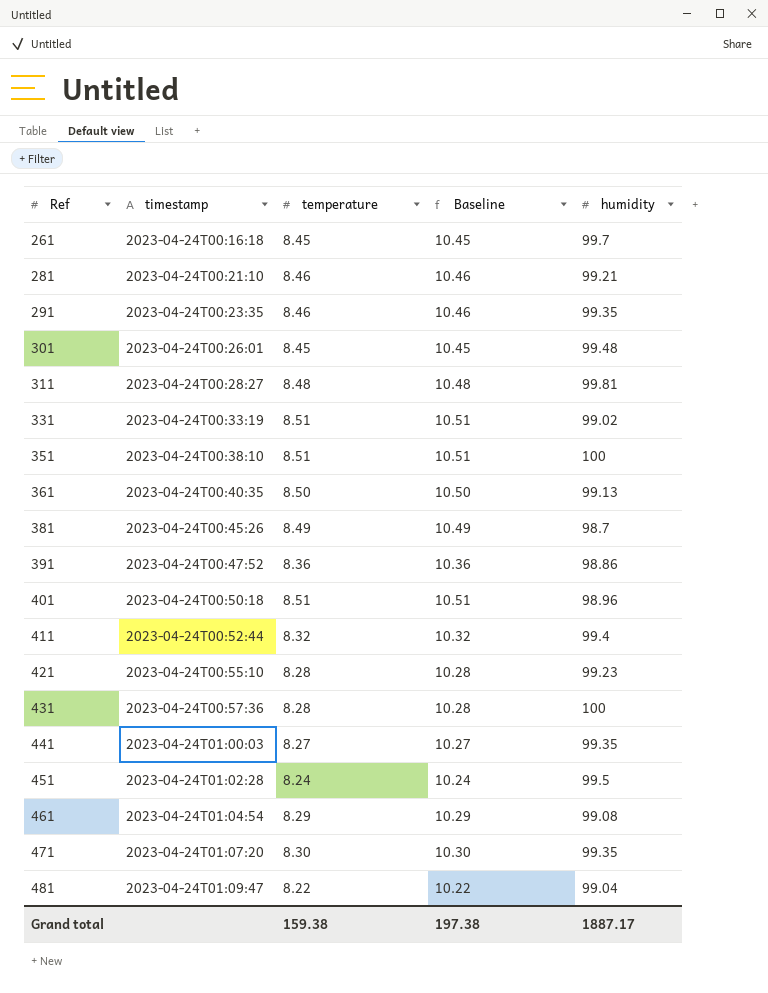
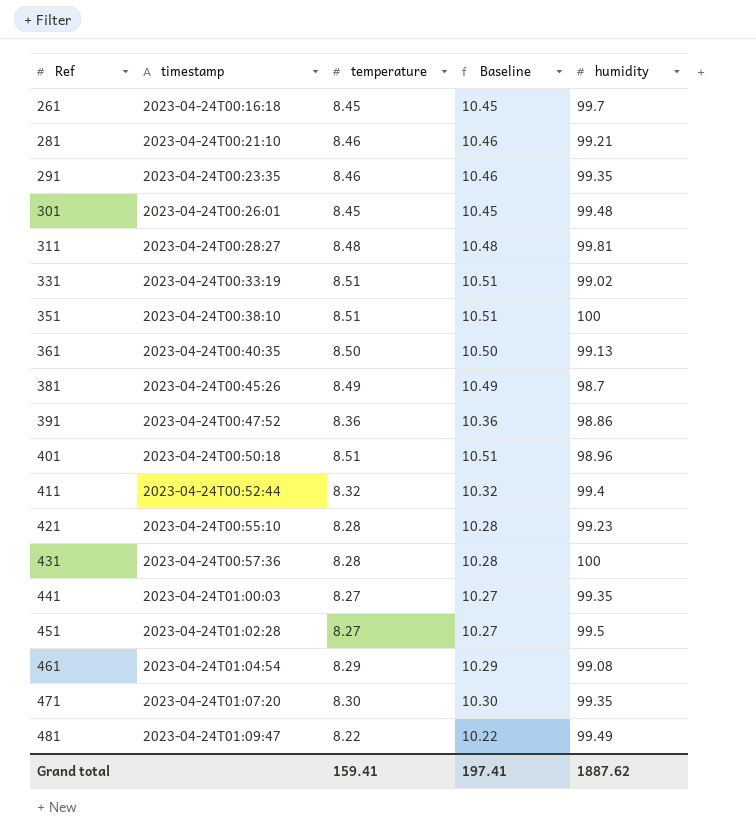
451 | temperature: 8.24 -> 8.27
451 | Baseline: 10.24 -> 10.27
481 | humidity: 99.04 -> 99.49
Grand total | temperature: 159.38 -> 159.41
Grand total | Baseline: 197.38 -> 197.41
Grand total | humidity: 1887.17 -> 1887.62

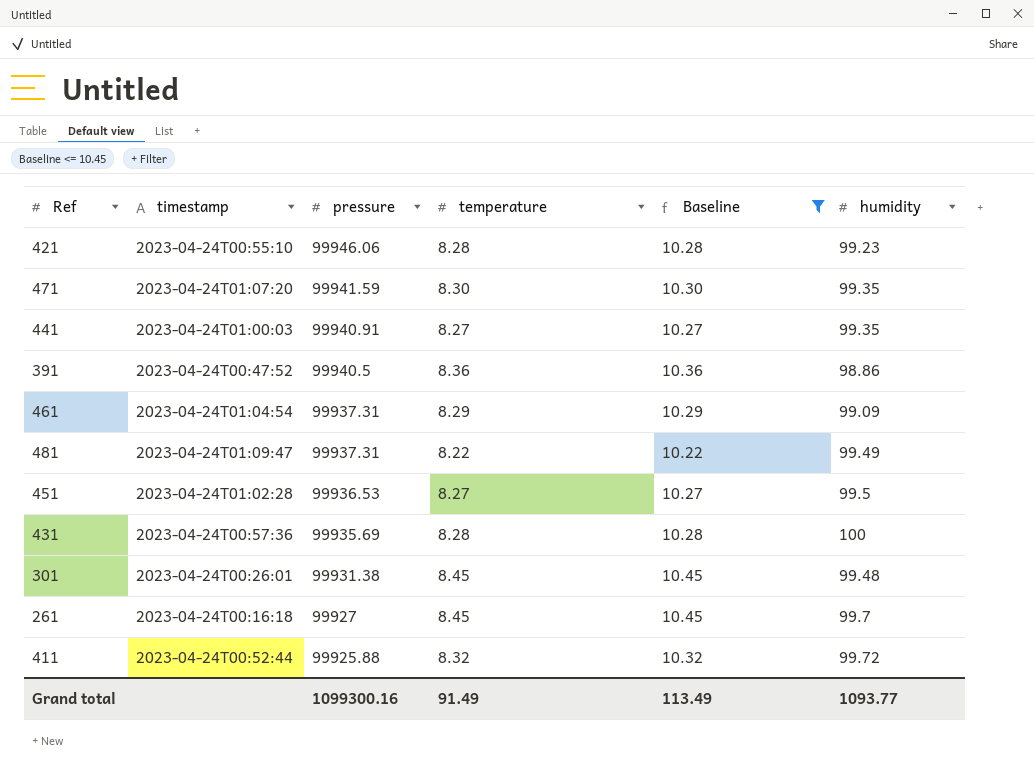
filter: none -> Baseline <= 10.45
row order: Ref ascending -> pressure descending
column pressure | position: none -> 3
461 | humidity: 99.08 -> 99.09
411 | humidity: 99.4 -> 99.72
Grand total | temperature: 159.41 -> 91.49
Grand total | Baseline: 197.41 -> 113.49
Grand total | humidity: 1887.62 -> 1093.77

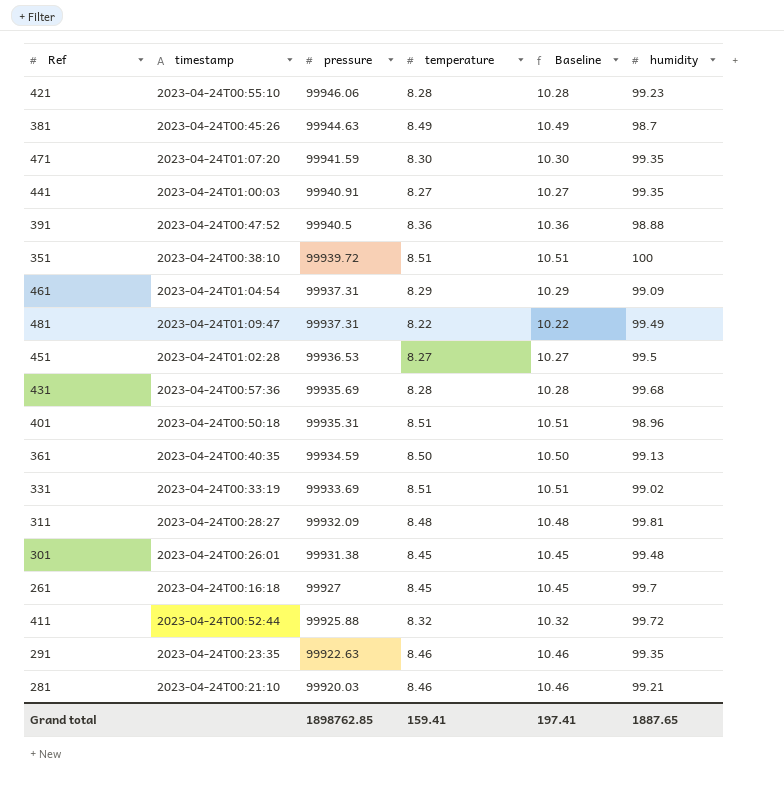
filter: Baseline <= 10.45 -> none
391 | humidity: 98.86 -> 98.88
431 | humidity: 100 -> 99.68
Grand total | pressure: 1099300.16 -> 1898762.85
Grand total | temperature: 91.49 -> 159.41
Grand total | Baseline: 113.49 -> 197.41
Grand total | humidity: 1093.77 -> 1887.65

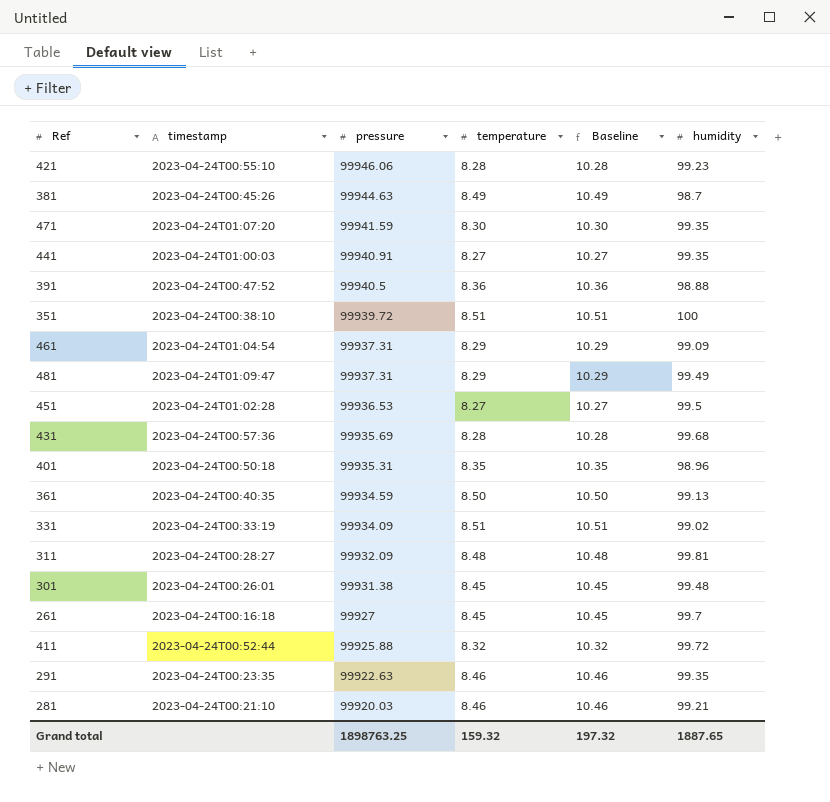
481 | temperature: 8.22 -> 8.29
481 | Baseline: 10.22 -> 10.29
401 | temperature: 8.51 -> 8.35
401 | Baseline: 10.51 -> 10.35
331 | pressure: 99933.69 -> 99934.09
Grand total | pressure: 1898762.85 -> 1898763.25
Grand total | temperature: 159.41 -> 159.32
Grand total | Baseline: 197.41 -> 197.32

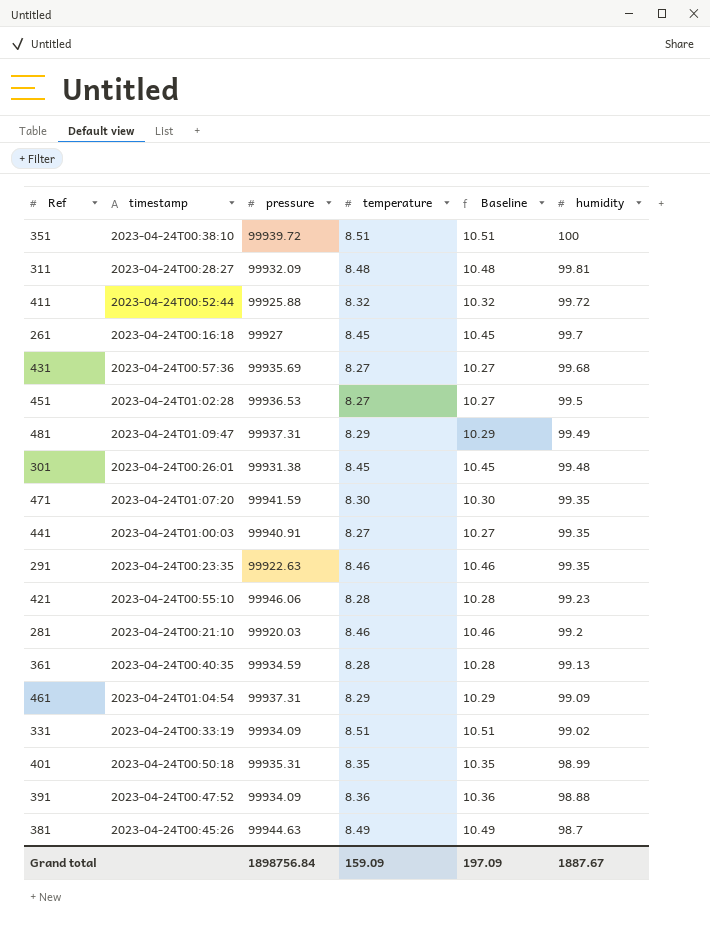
row order: pressure descending -> humidity descending
431 | temperature: 8.28 -> 8.27
431 | Baseline: 10.28 -> 10.27
281 | humidity: 99.21 -> 99.2
361 | temperature: 8.50 -> 8.28
361 | Baseline: 10.50 -> 10.28
401 | humidity: 98.96 -> 98.99
391 | pressure: 99940.5 -> 99934.09
Grand total | pressure: 1898763.25 -> 1898756.84
Grand total | temperature: 159.32 -> 159.09
Grand total | Baseline: 197.32 -> 197.09
Grand total | humidity: 1887.65 -> 1887.67

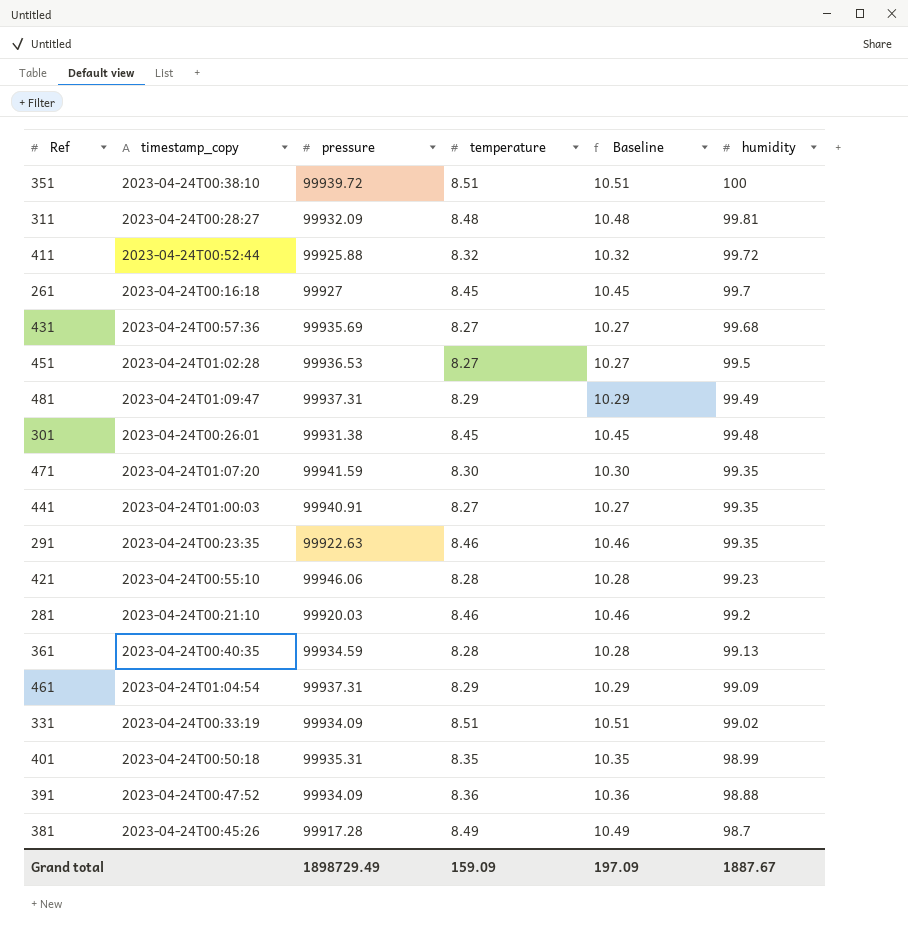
column name: timestamp -> timestamp_copy
381 | pressure: 99944.63 -> 99917.28
Grand total | pressure: 1898756.84 -> 1898729.49

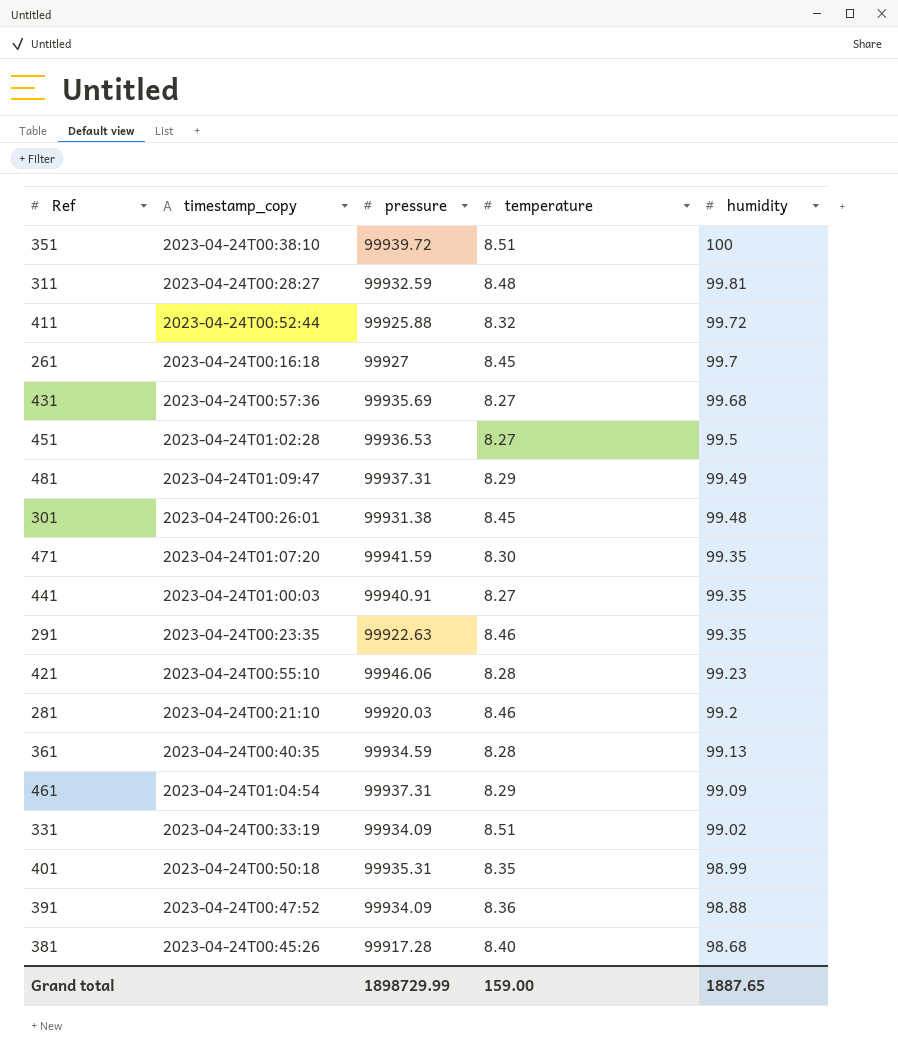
column Baseline | formula: [temperature] + 2 -> none
311 | pressure: 99932.09 -> 99932.59
381 | temperature: 8.49 -> 8.40
381 | humidity: 98.7 -> 98.68
Grand total | pressure: 1898729.49 -> 1898729.99
Grand total | temperature: 159.09 -> 159.00
Grand total | humidity: 1887.67 -> 1887.65

